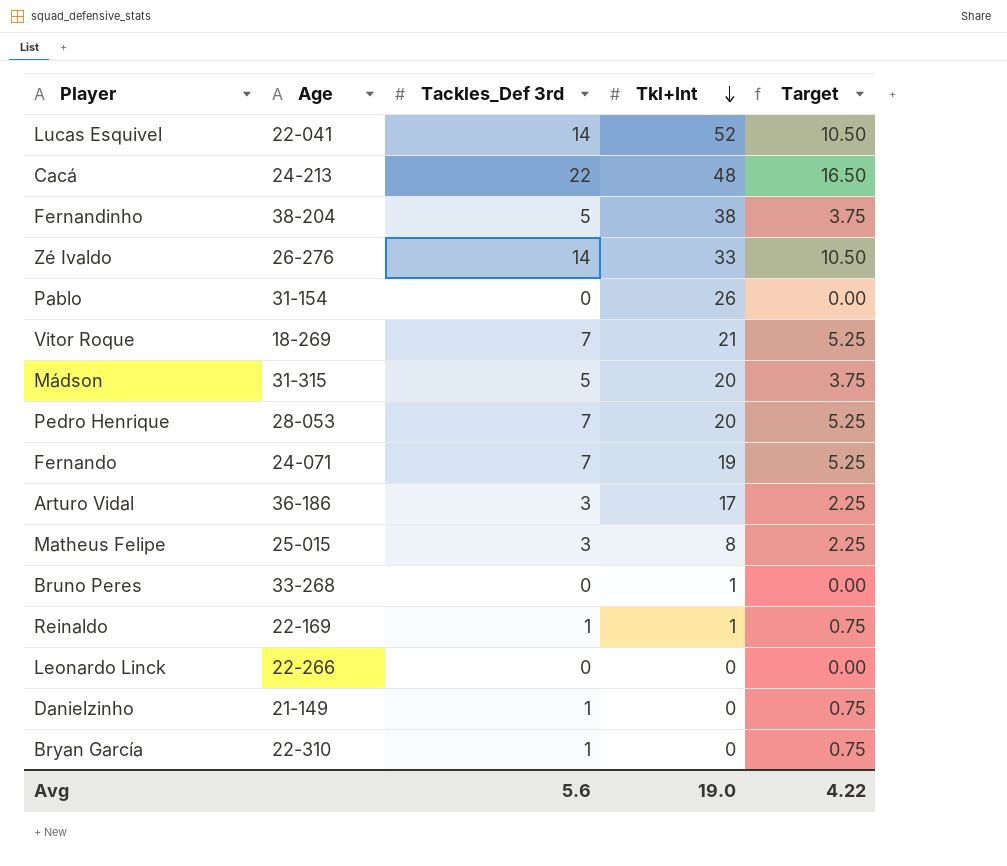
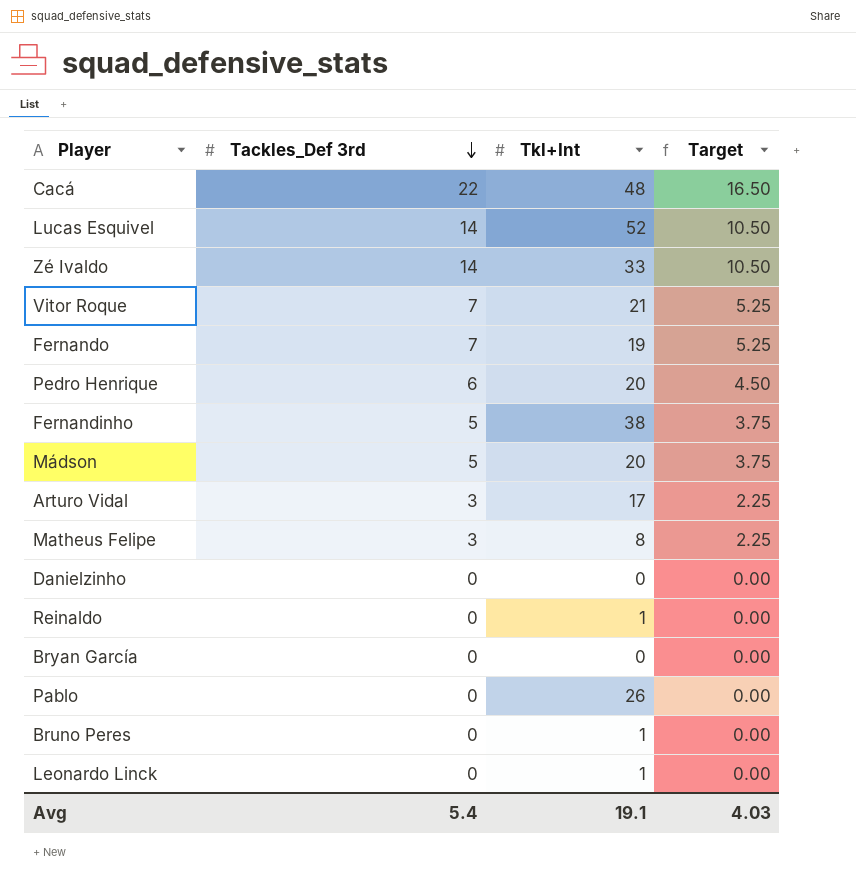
row order: Tkl+Int descending -> Tackles_Def 3rd descending
column Age | position: 2 -> none
Pedro Henrique | Tackles_Def 3rd: 7 -> 6
Pedro Henrique | Target: 5.25 -> 4.50
Danielzinho | Tackles_Def 3rd: 1 -> 0
Danielzinho | Target: 0.75 -> 0.00
Reinaldo | Tackles_Def 3rd: 1 -> 0
Reinaldo | Target: 0.75 -> 0.00
Bryan García | Tackles_Def 3rd: 1 -> 0
Bryan García | Target: 0.75 -> 0.00
Leonardo Linck | Tkl+Int: 0 -> 1
Avg | Tackles_Def 3rd: 5.6 -> 5.4
Avg | Tkl+Int: 19.0 -> 19.1
Avg | Target: 4.22 -> 4.03

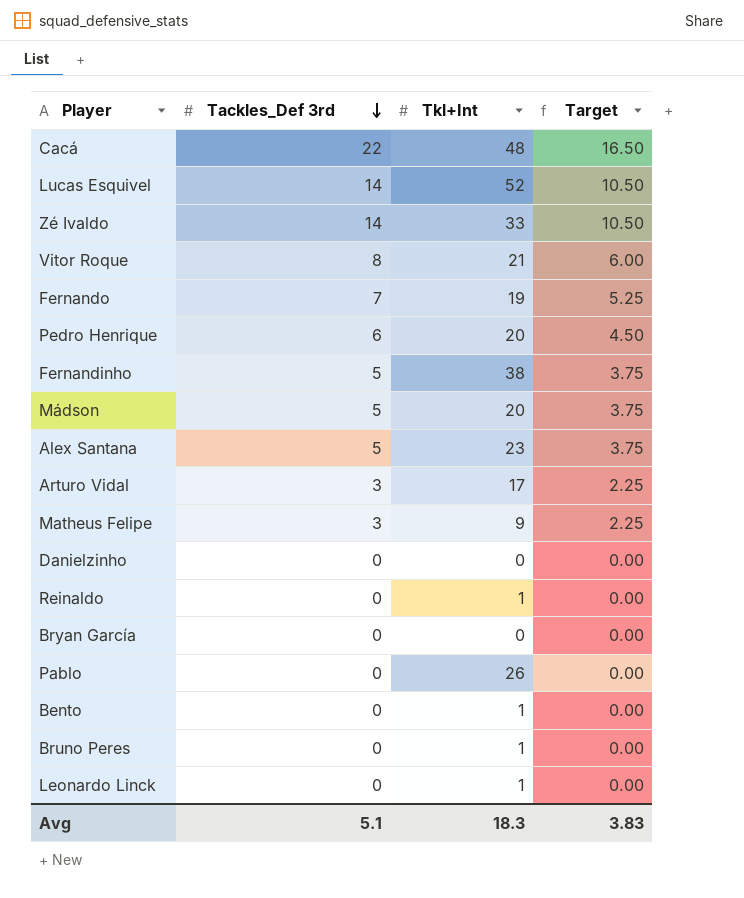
Vitor Roque | Tackles_Def 3rd: 7 -> 8
Vitor Roque | Target: 5.25 -> 6.00
row Alex Santana: none -> 5 | 23 | 3.75
Matheus Felipe | Tkl+Int: 8 -> 9
row Bento: none -> 0 | 1 | 0.00
Avg | Tackles_Def 3rd: 5.4 -> 5.1
Avg | Tkl+Int: 19.1 -> 18.3
Avg | Target: 4.03 -> 3.83

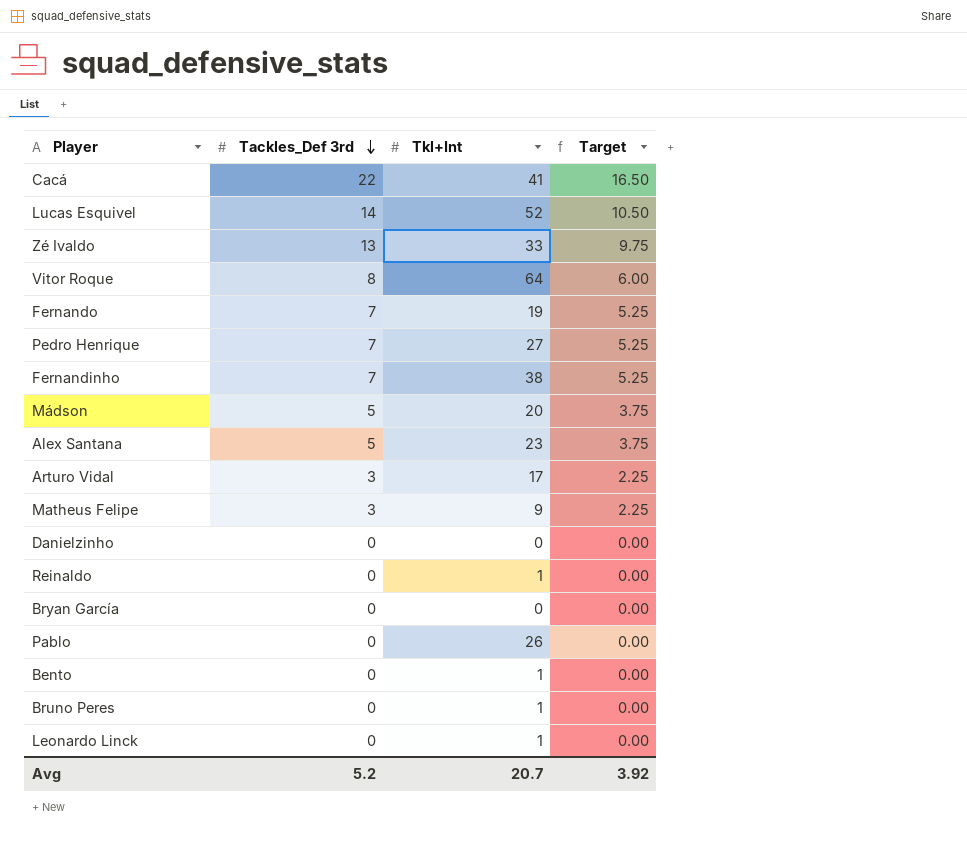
Cacá | Tkl+Int: 48 -> 41
Zé Ivaldo | Tackles_Def 3rd: 14 -> 13
Zé Ivaldo | Target: 10.50 -> 9.75
Vitor Roque | Tkl+Int: 21 -> 64
Pedro Henrique | Tackles_Def 3rd: 6 -> 7
Pedro Henrique | Tkl+Int: 20 -> 27
Pedro Henrique | Target: 4.50 -> 5.25
Fernandinho | Tackles_Def 3rd: 5 -> 7
Fernandinho | Target: 3.75 -> 5.25
Avg | Tackles_Def 3rd: 5.1 -> 5.2
Avg | Tkl+Int: 18.3 -> 20.7
Avg | Target: 3.83 -> 3.92

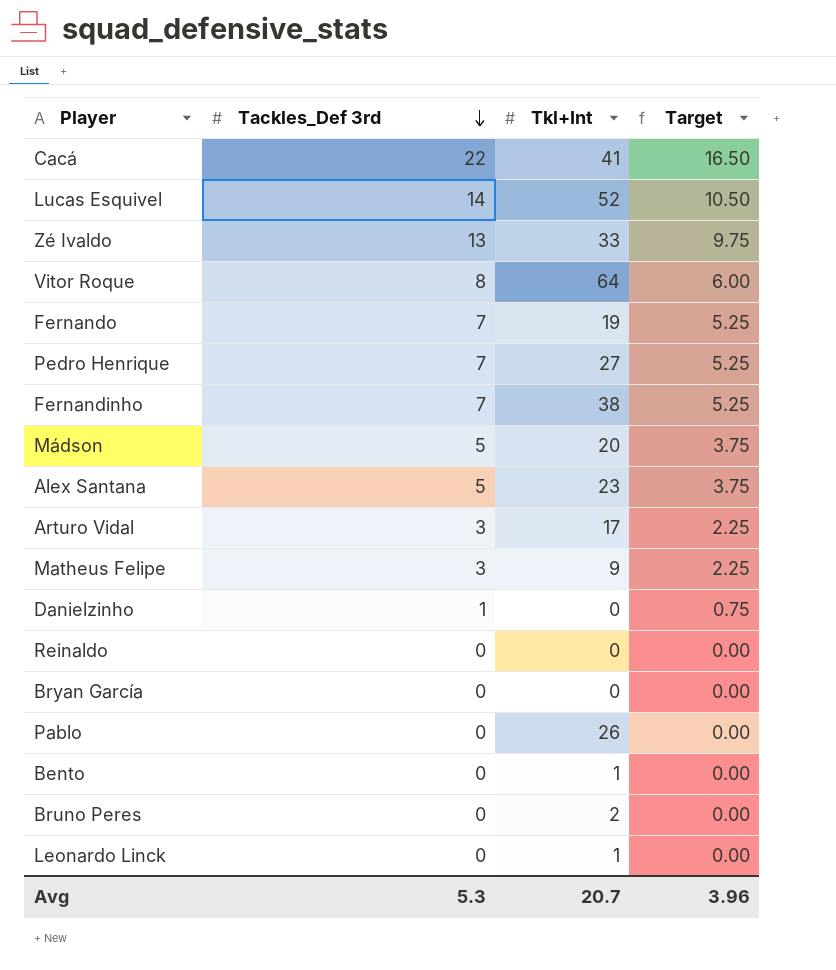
Danielzinho | Tackles_Def 3rd: 0 -> 1
Danielzinho | Target: 0.00 -> 0.75
Reinaldo | Tkl+Int: 1 -> 0
Bruno Peres | Tkl+Int: 1 -> 2
Avg | Tackles_Def 3rd: 5.2 -> 5.3
Avg | Target: 3.92 -> 3.96

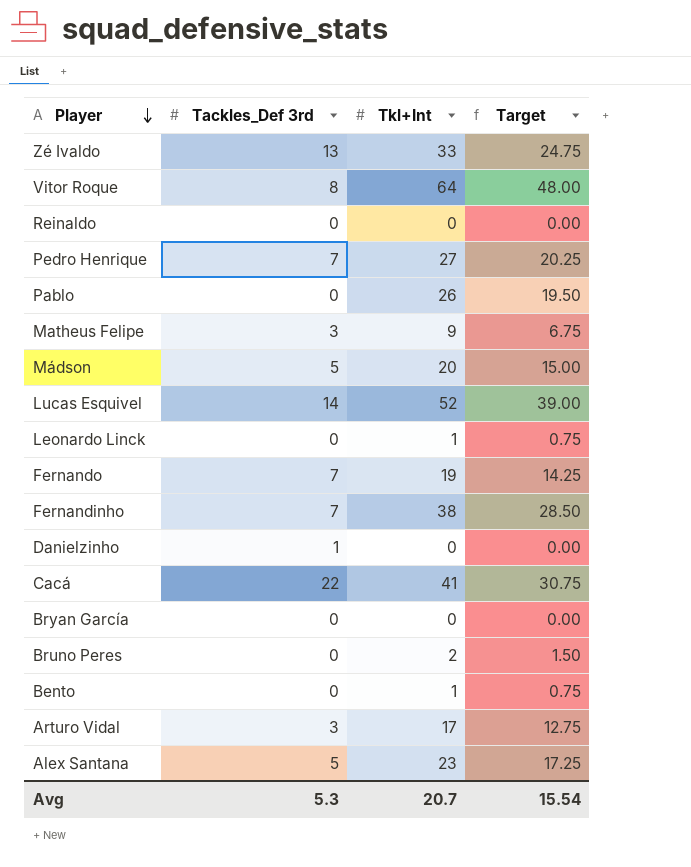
row order: Tackles_Def 3rd descending -> Player descending
column Target | formula: [Tackles_Def 3rd] * 0.75 -> [Tkl+Int] * 0.75
Avg | Target: 3.96 -> 15.54

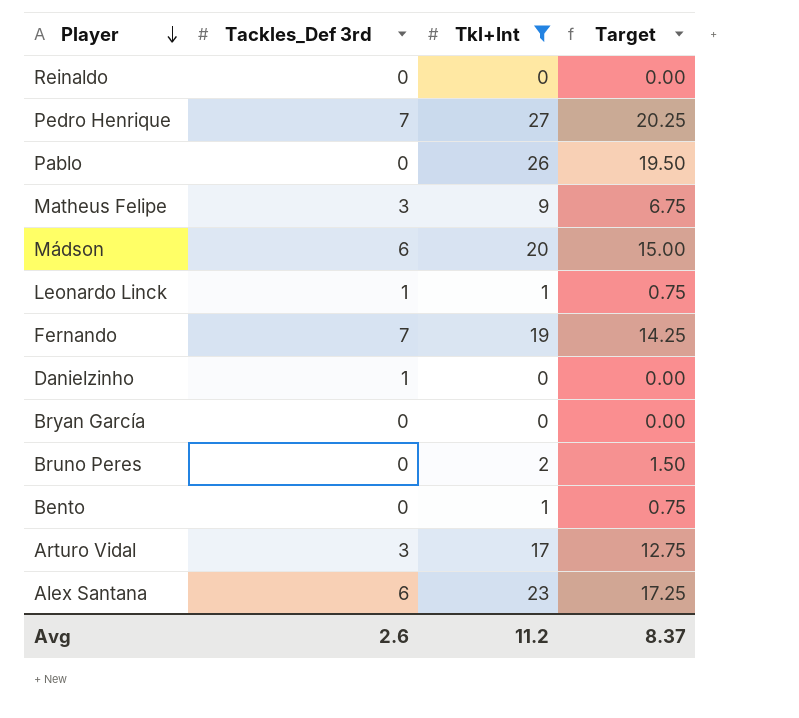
filter: none -> Tkl+Int <= 27
Mádson | Tackles_Def 3rd: 5 -> 6
Leonardo Linck | Tackles_Def 3rd: 0 -> 1
Alex Santana | Tackles_Def 3rd: 5 -> 6
Avg | Tackles_Def 3rd: 5.3 -> 2.6
Avg | Tkl+Int: 20.7 -> 11.2
Avg | Target: 15.54 -> 8.37

